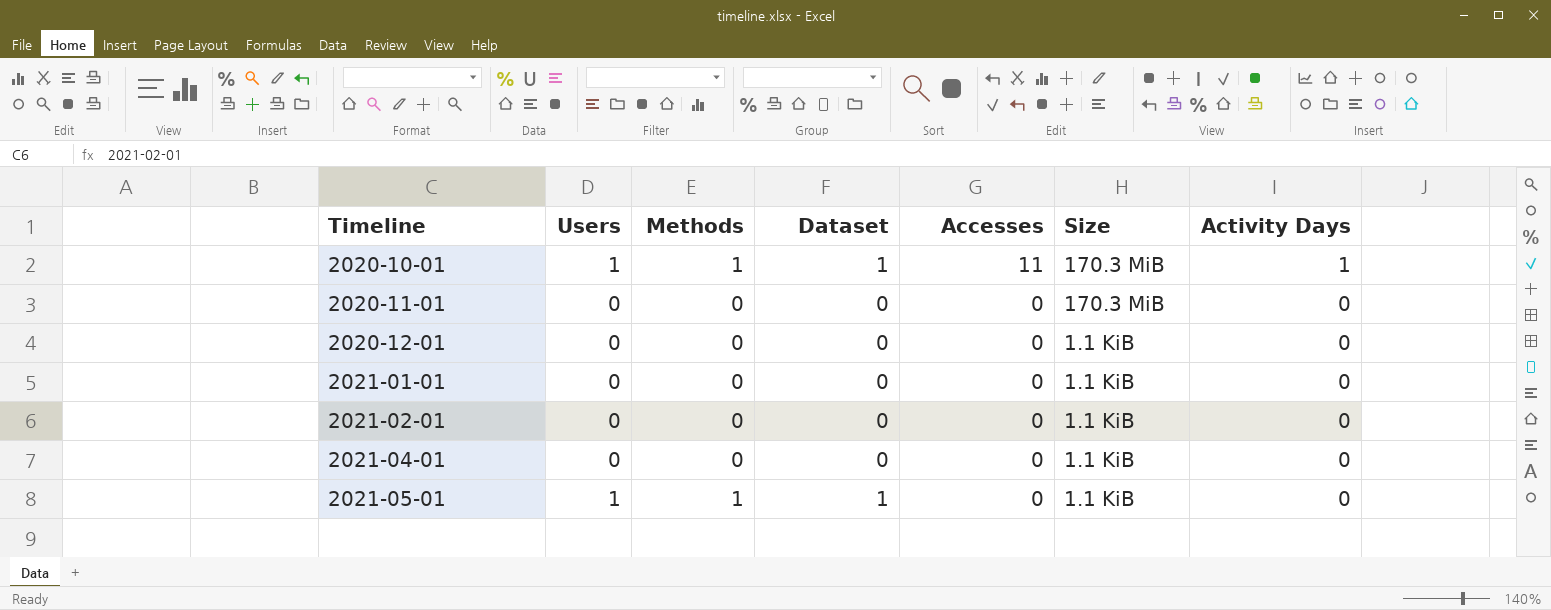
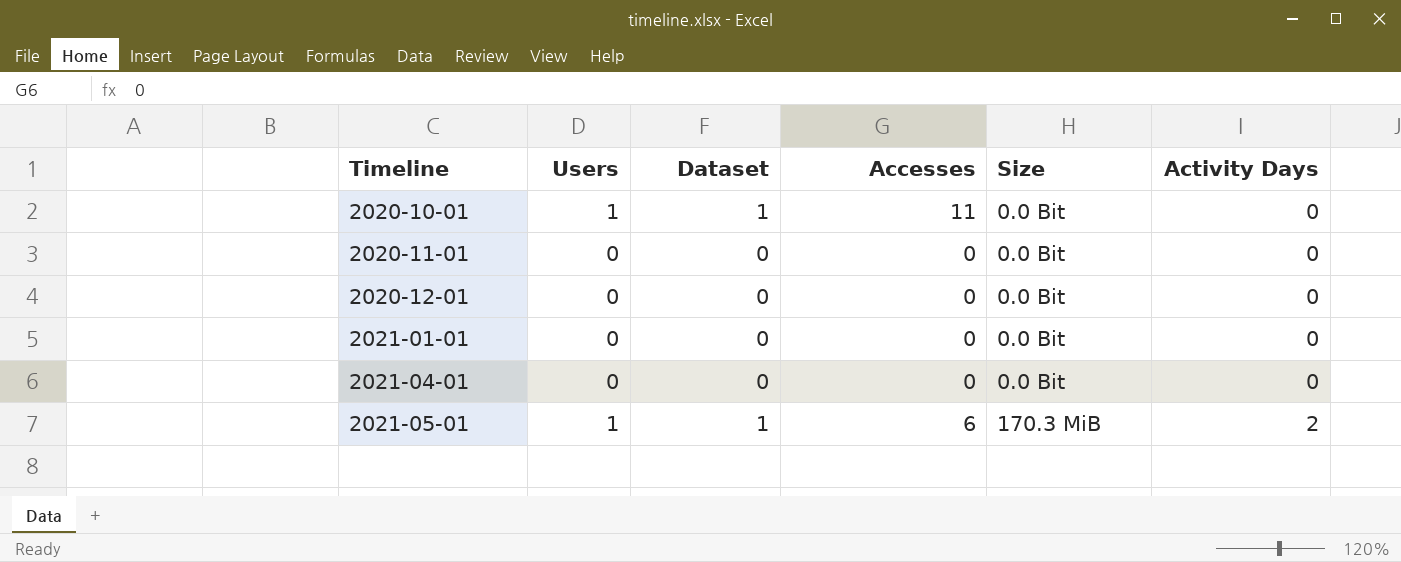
column Methods | position: 3 -> none
row 2021-02-01: 0 | 0 | 0 | 0 | 1.1 KiB | 0 -> none
2020-10-01 | Size: 170.3 MiB -> 0.0 Bit
2020-10-01 | Activity Days: 1 -> 0
2020-11-01 | Size: 170.3 MiB -> 0.0 Bit
2020-12-01 | Size: 1.1 KiB -> 0.0 Bit
2021-01-01 | Size: 1.1 KiB -> 0.0 Bit
2021-04-01 | Size: 1.1 KiB -> 0.0 Bit
2021-05-01 | Accesses: 0 -> 6
2021-05-01 | Size: 1.1 KiB -> 170.3 MiB
2021-05-01 | Activity Days: 0 -> 2

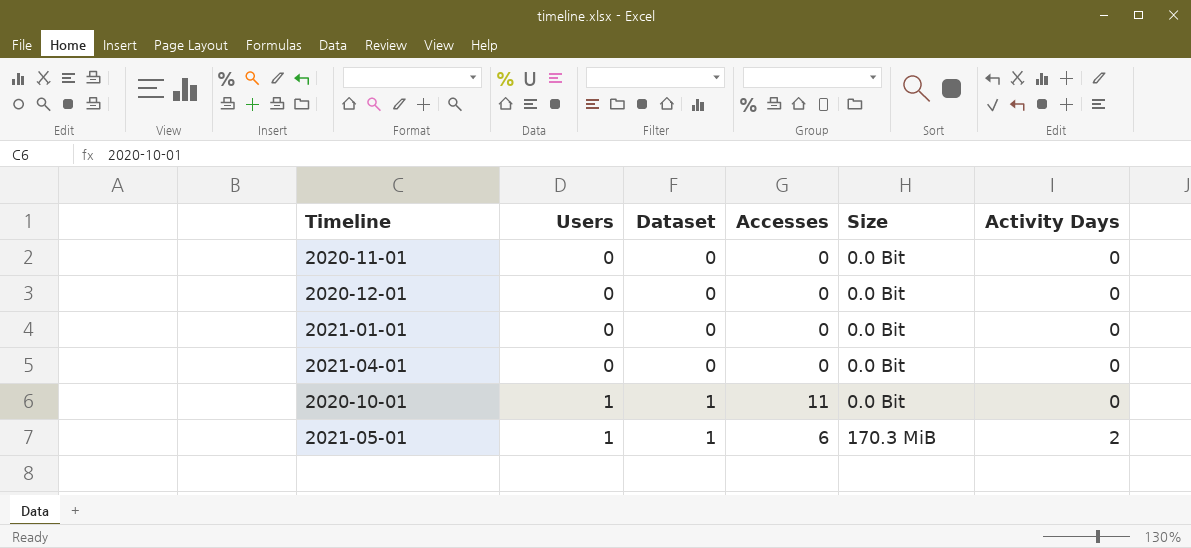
row order: Timeline ascending -> Users ascending

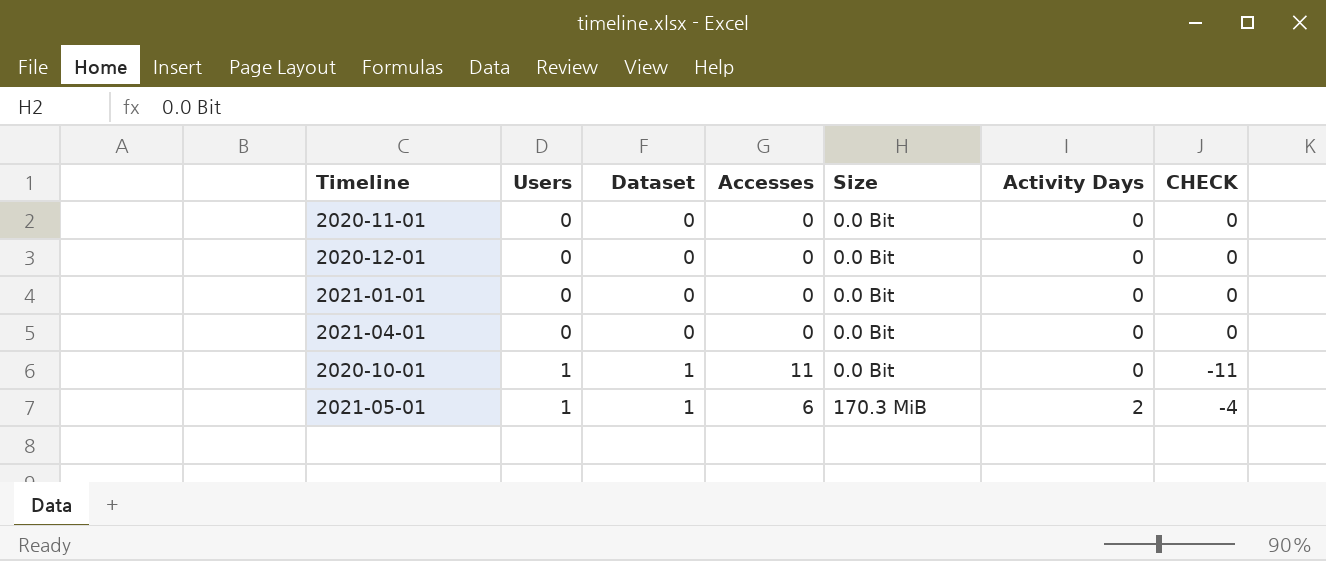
column CHECK | formula: none -> [Activity Days] - [Accesses]

